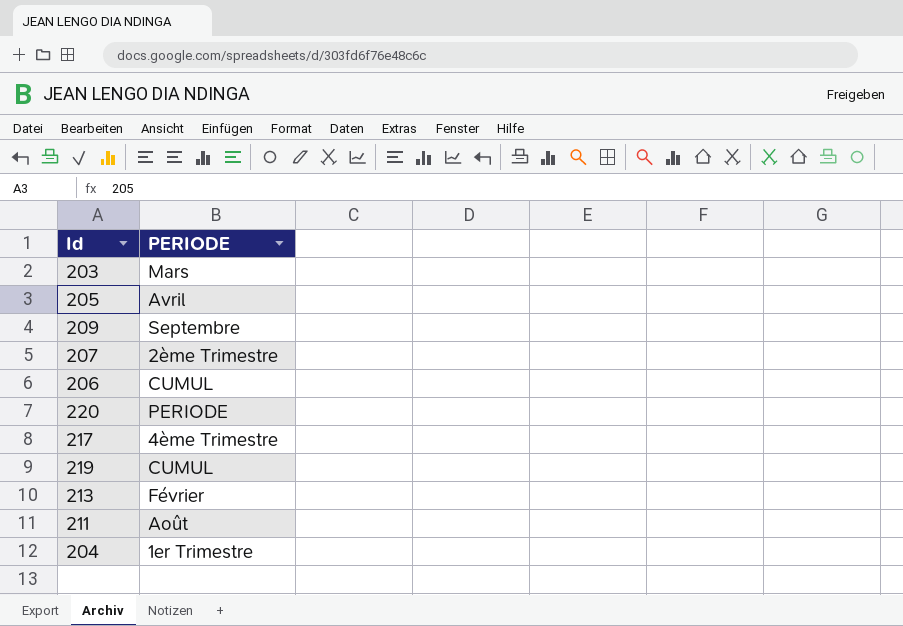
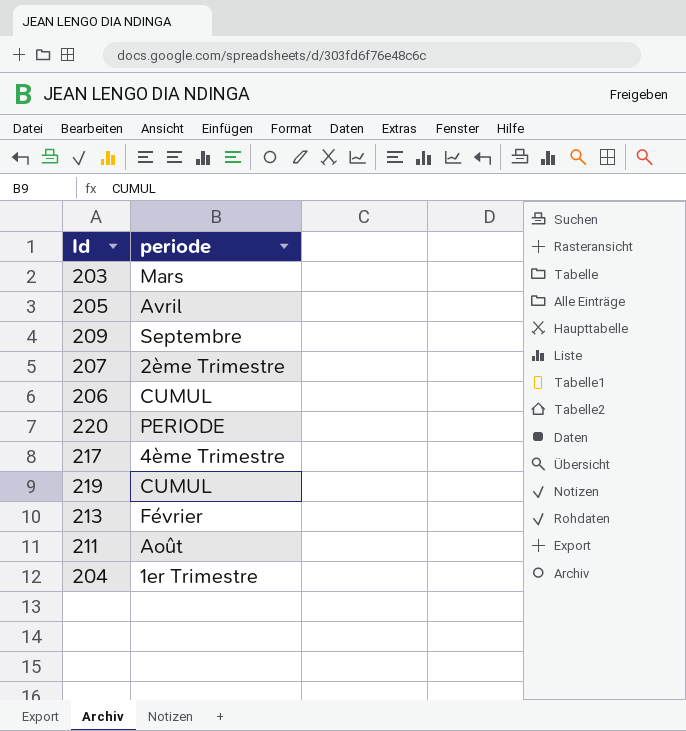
column name: PERIODE -> periode

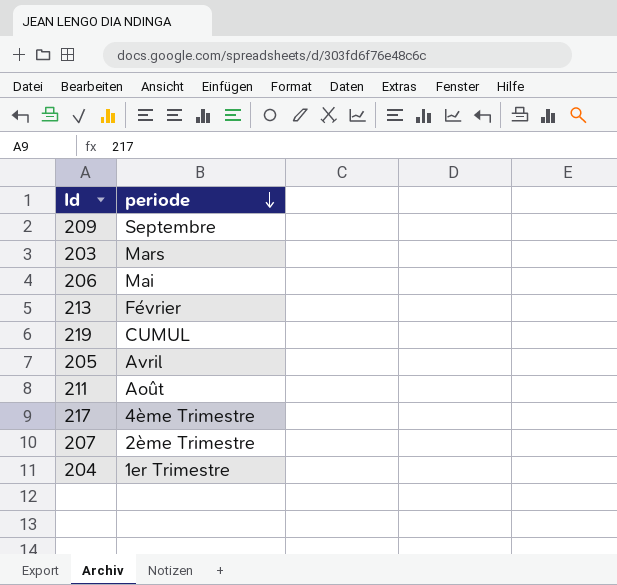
row order: none -> periode descending
row 220: PERIODE -> none
206 | periode: CUMUL -> Mai

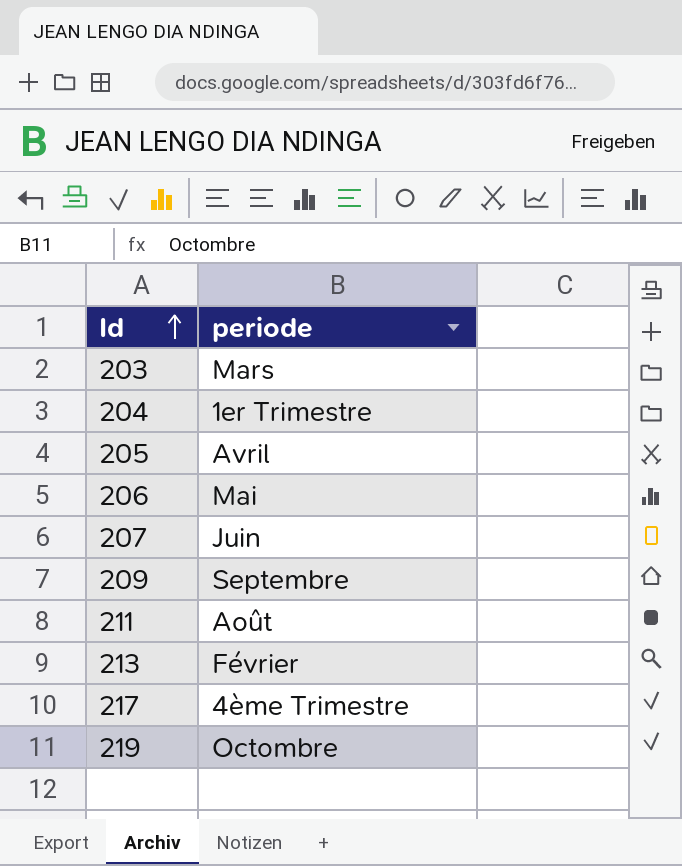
row order: periode descending -> Id ascending
207 | periode: 2ème Trimestre -> Juin
219 | periode: CUMUL -> Octombre

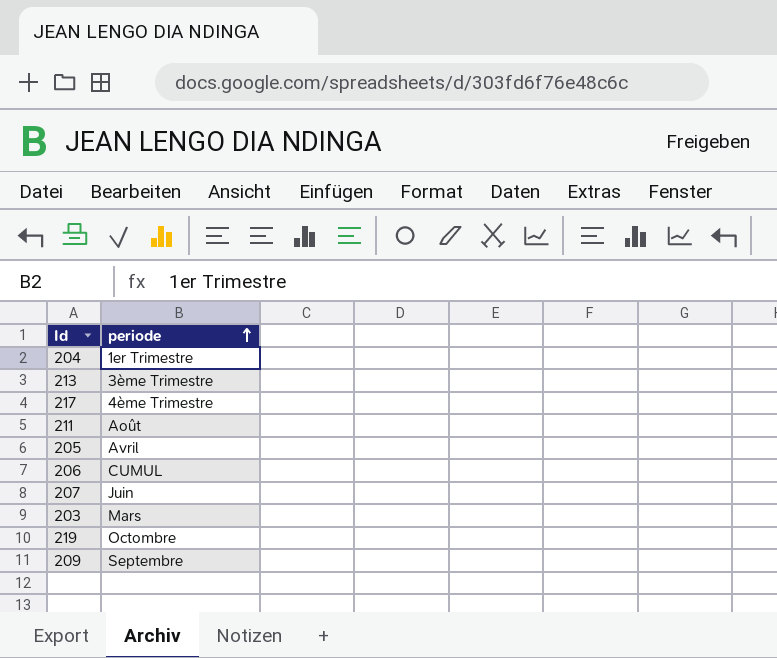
row order: Id ascending -> periode ascending
213 | periode: Février -> 3ème Trimestre
206 | periode: Mai -> CUMUL

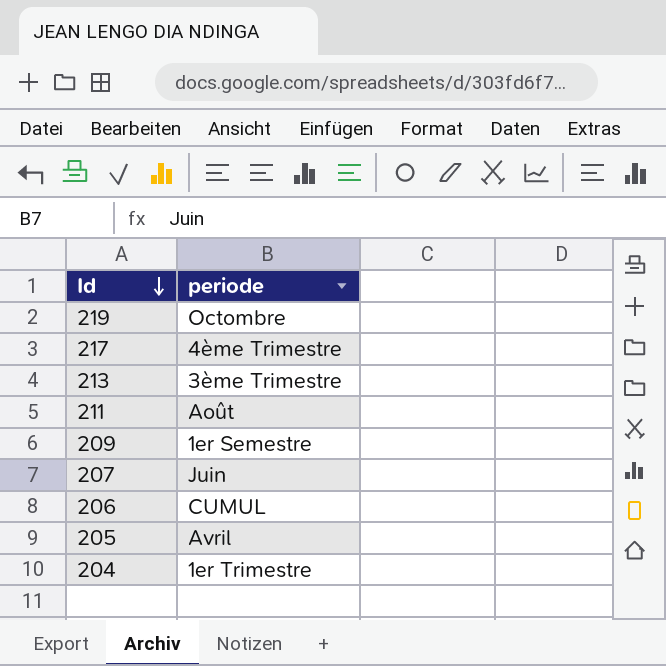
row order: periode ascending -> Id descending
row 203: Mars -> none
209 | periode: Septembre -> 1er Semestre

